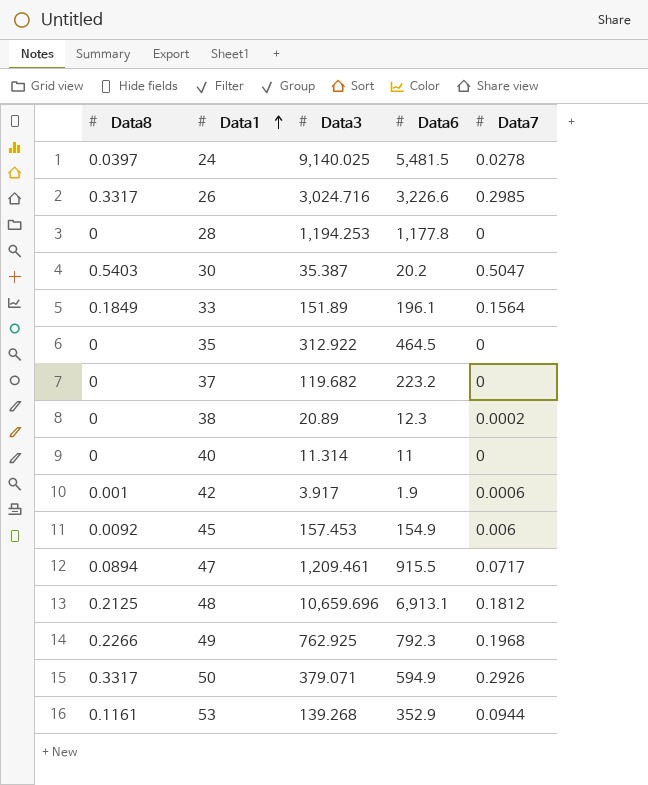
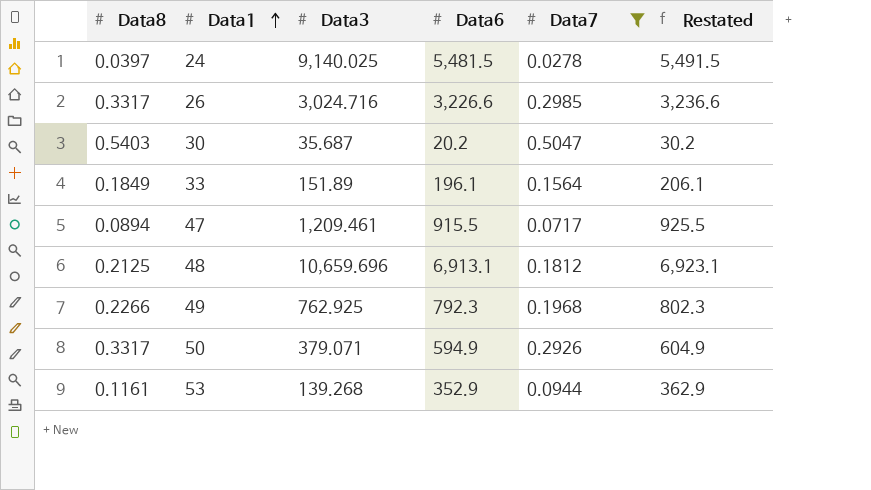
filter: none -> Data7 >= 0.0278
column Restated | formula: none -> [Data6] + 10
30 | Data3: 35.387 -> 35.687

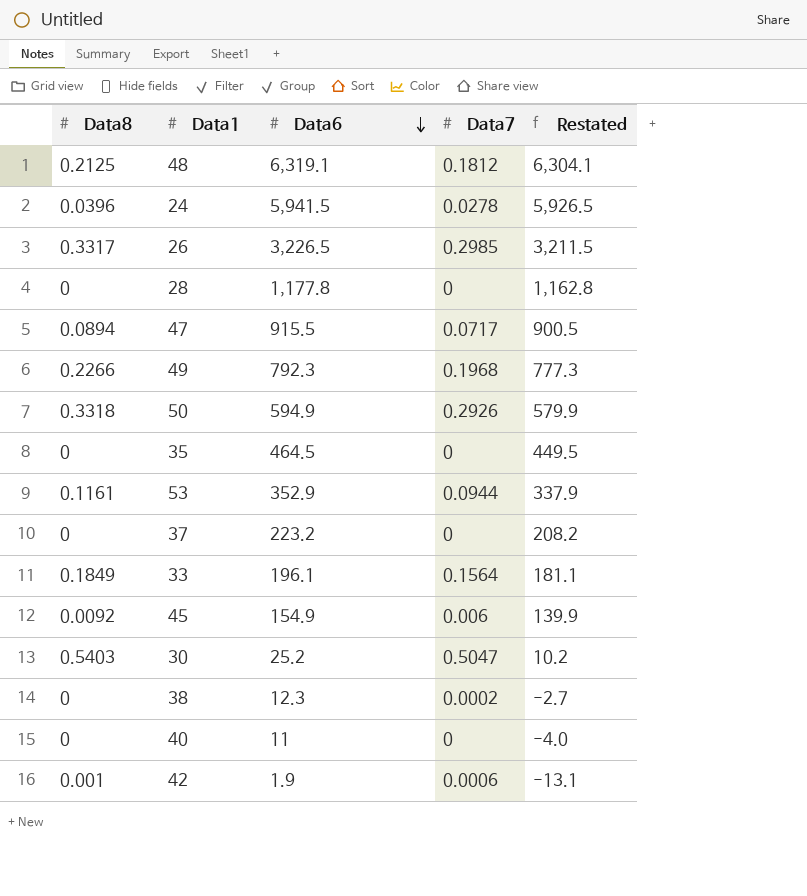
filter: Data7 >= 0.0278 -> none
row order: Data1 ascending -> Data6 descending
column Data3 | position: 3 -> none
column Restated | formula: [Data6] + 10 -> [Data6] - 15
48 | Data6: 6,913.1 -> 6,319.1
24 | Data8: 0.0397 -> 0.0396
24 | Data6: 5,481.5 -> 5,941.5
26 | Data6: 3,226.6 -> 3,226.5
50 | Data8: 0.3317 -> 0.3318
30 | Data6: 20.2 -> 25.2

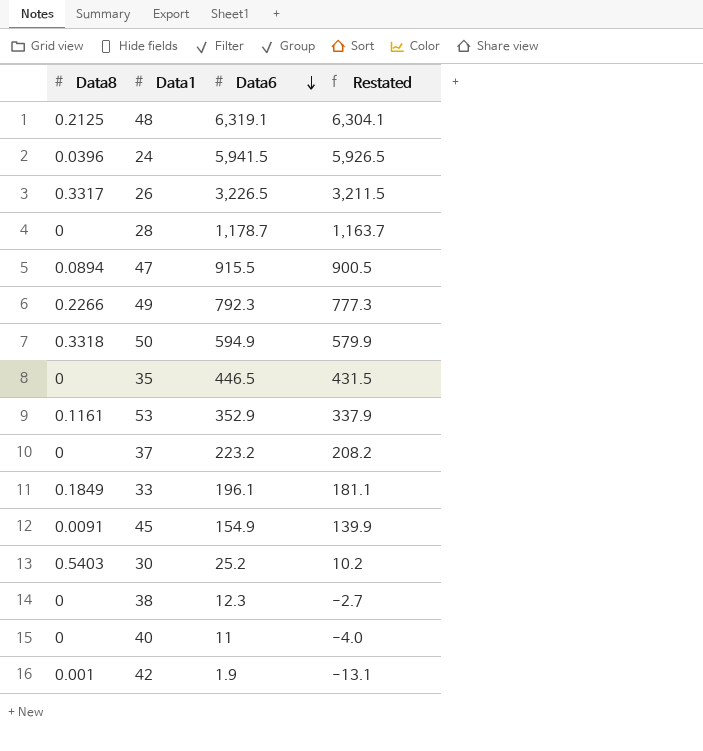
column Data7 | position: 4 -> none
28 | Data6: 1,177.8 -> 1,178.7
28 | Restated: 1,162.8 -> 1,163.7
35 | Data6: 464.5 -> 446.5
35 | Restated: 449.5 -> 431.5
45 | Data8: 0.0092 -> 0.0091

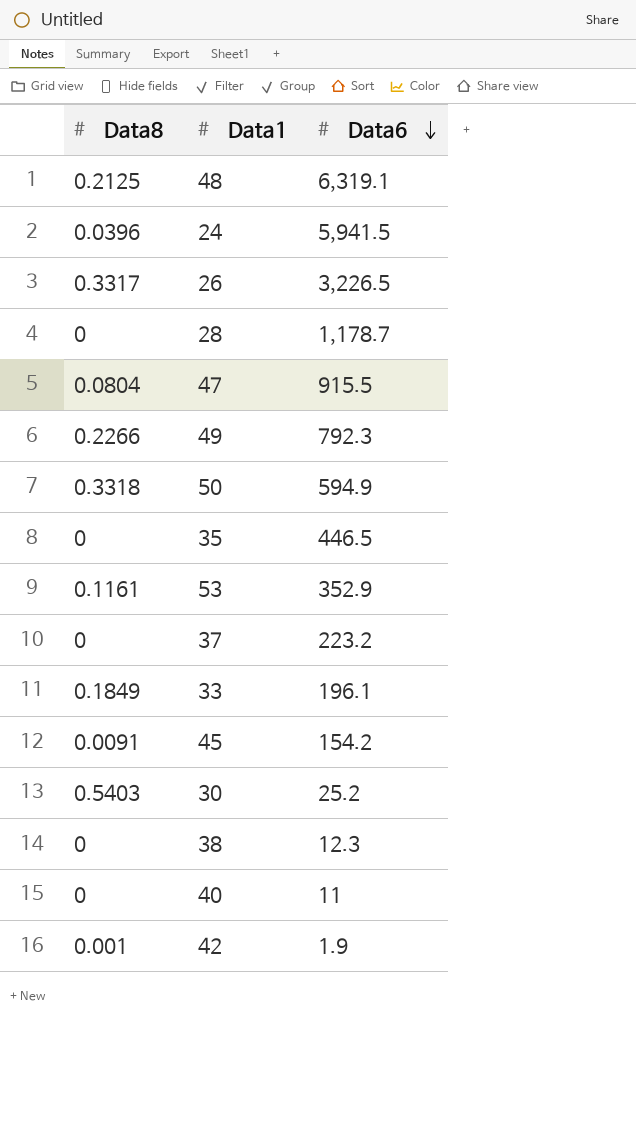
column Restated | formula: [Data6] - 15 -> none
47 | Data8: 0.0894 -> 0.0804
45 | Data6: 154.9 -> 154.2

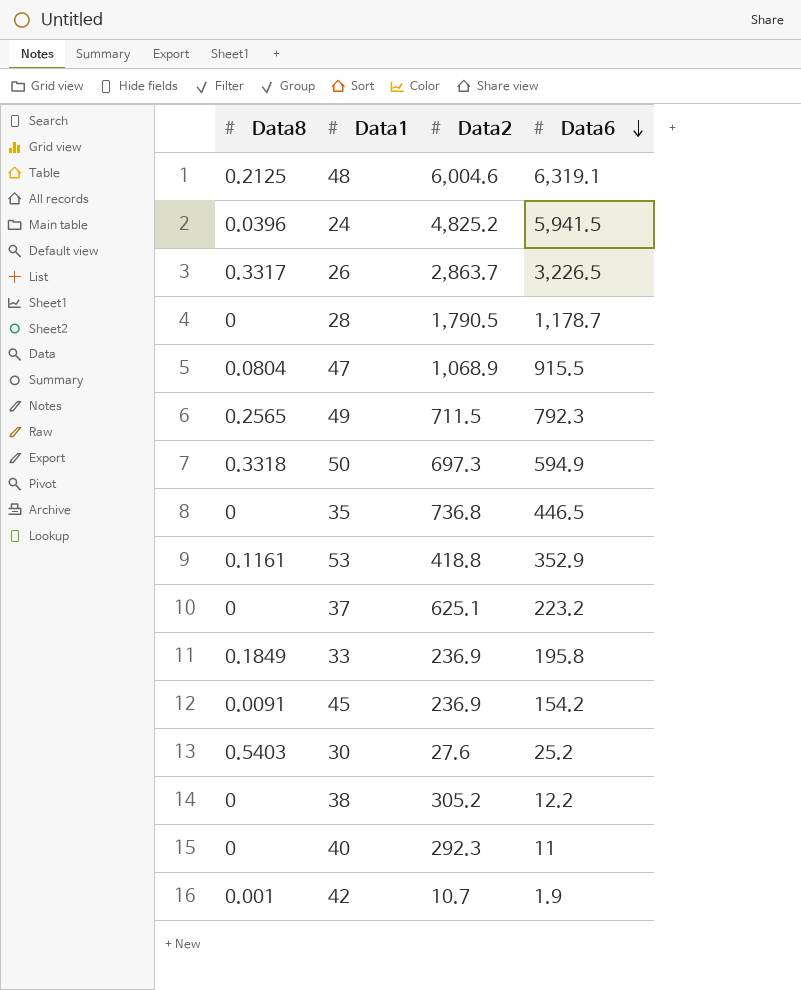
column Data2 | position: none -> 3
49 | Data8: 0.2266 -> 0.2565
33 | Data6: 196.1 -> 195.8
38 | Data6: 12.3 -> 12.2

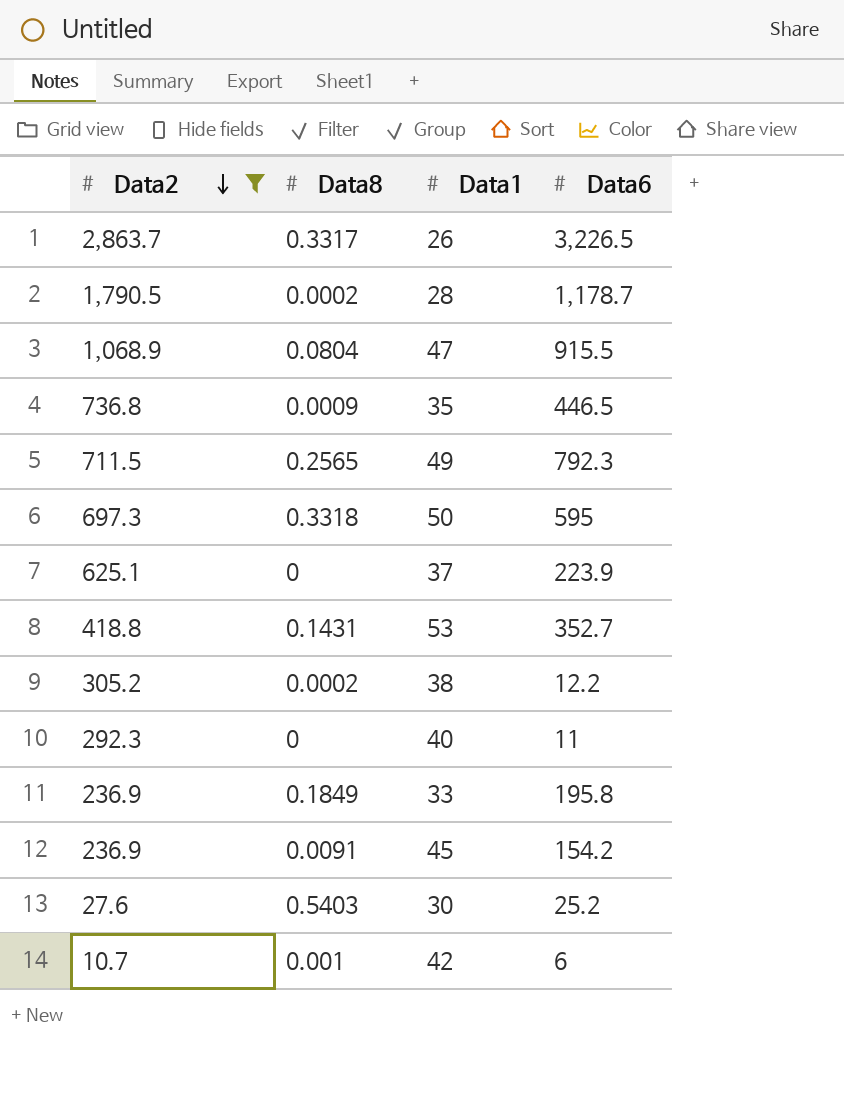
filter: none -> Data2 <= 2,863.7
row order: Data6 descending -> Data2 descending
column Data2 | position: 3 -> 1
28 | Data8: 0 -> 0.0002
35 | Data8: 0 -> 0.0009
50 | Data6: 594.9 -> 595
37 | Data6: 223.2 -> 223.9
53 | Data8: 0.1161 -> 0.1431
53 | Data6: 352.9 -> 352.7
38 | Data8: 0 -> 0.0002
42 | Data6: 1.9 -> 6

